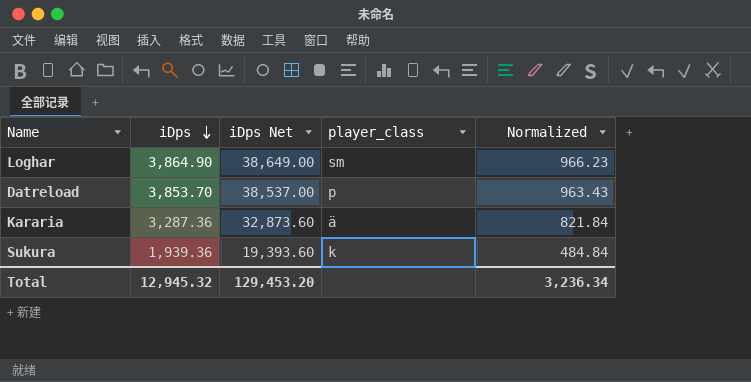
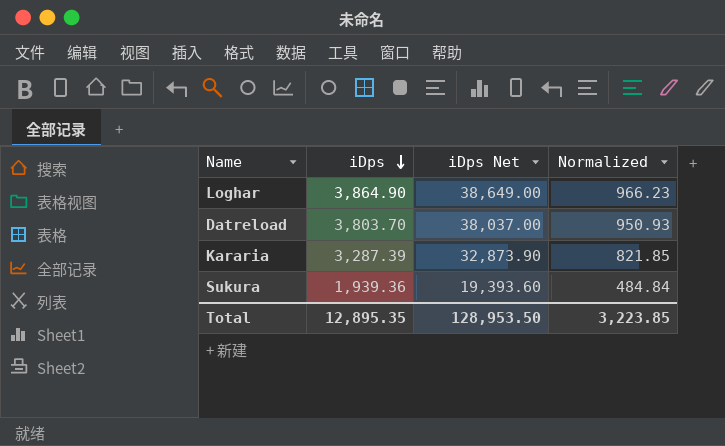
column player_class | position: 4 -> none
Datreload | iDps: 3,853.70 -> 3,803.70
Datreload | iDps Net: 38,537.00 -> 38,037.00
Datreload | Normalized: 963.43 -> 950.93
Kararia | iDps: 3,287.36 -> 3,287.39
Kararia | iDps Net: 32,873.60 -> 32,873.90
Kararia | Normalized: 821.84 -> 821.85
Total | iDps: 12,945.32 -> 12,895.35
Total | iDps Net: 129,453.20 -> 128,953.50
Total | Normalized: 3,236.34 -> 3,223.85

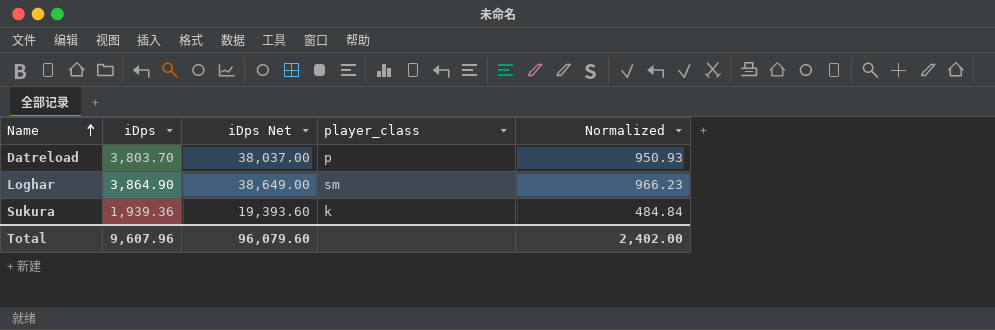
row order: iDps descending -> Name ascending
column player_class | position: none -> 4
row Kararia: 3,287.39 | 32,873.90 | 821.85 -> none
Total | iDps: 12,895.35 -> 9,607.96
Total | iDps Net: 128,953.50 -> 96,079.60
Total | Normalized: 3,223.85 -> 2,402.00

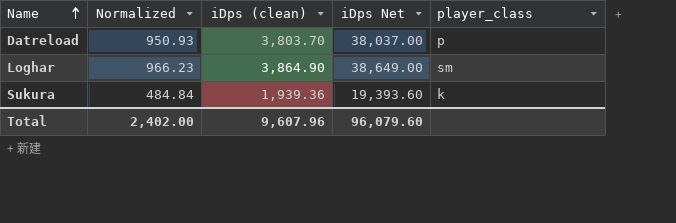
column Normalized | position: 5 -> 2
column name: iDps -> iDps (clean)

